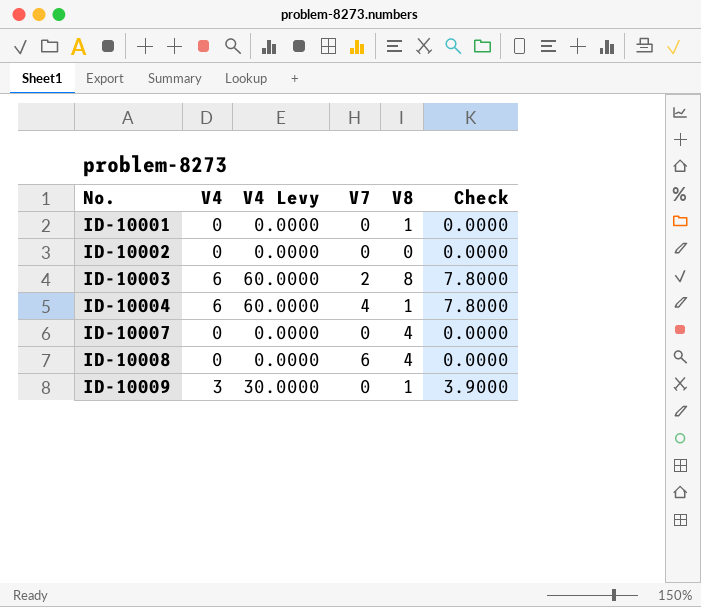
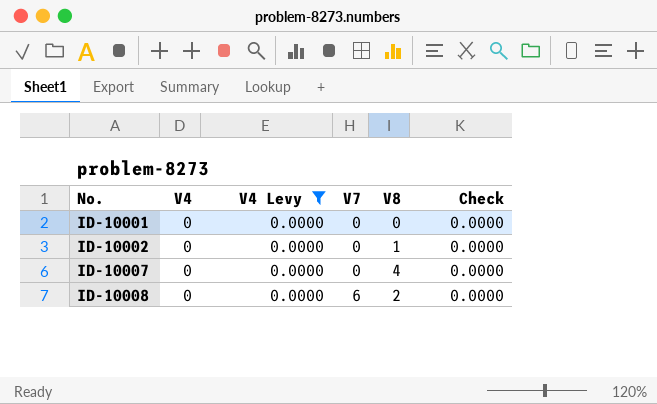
filter: none -> V4 Levy = 0.0000
ID-10001 | V8: 1 -> 0
ID-10002 | V8: 0 -> 1
ID-10008 | V8: 4 -> 2

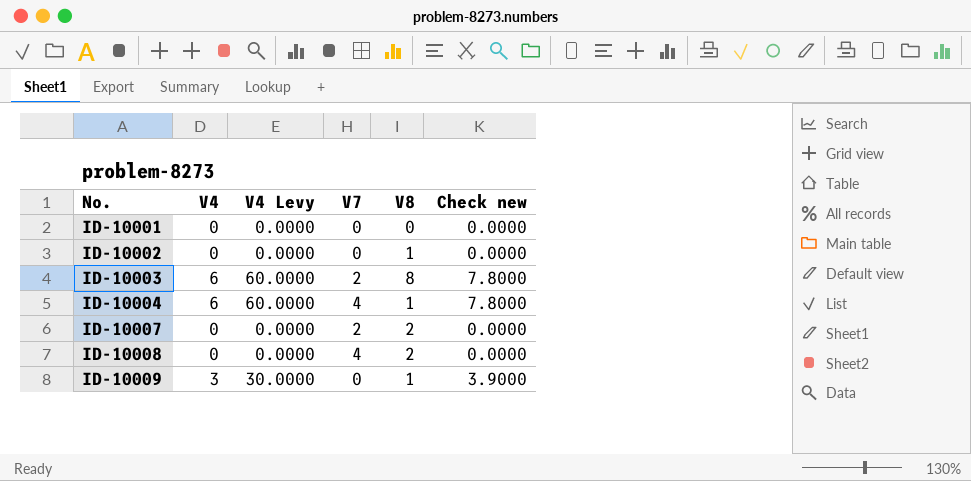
filter: V4 Levy = 0.0000 -> none
column name: Check -> Check new
ID-10007 | V7: 0 -> 2
ID-10007 | V8: 4 -> 2
ID-10008 | V7: 6 -> 4

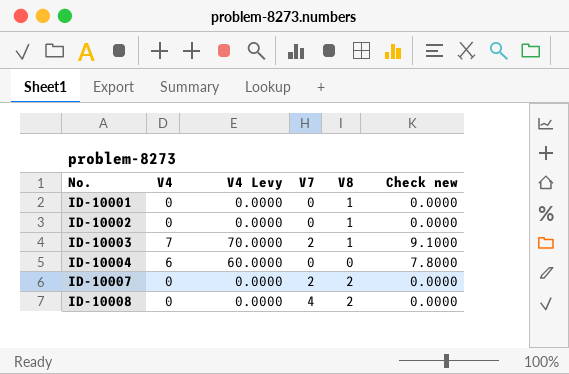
row ID-10009: 3 | 30.0000 | 0 | 1 | 3.9000 -> none
ID-10001 | V8: 0 -> 1
ID-10003 | V4: 6 -> 7
ID-10003 | V4 Levy: 60.0000 -> 70.0000
ID-10003 | V8: 8 -> 1
ID-10003 | Check new: 7.8000 -> 9.1000
ID-10004 | V7: 4 -> 0
ID-10004 | V8: 1 -> 0

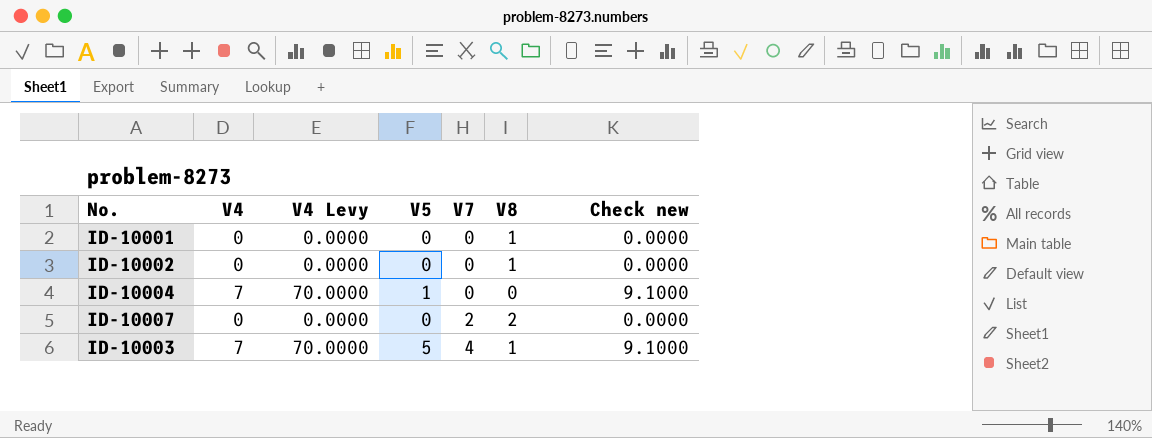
row order: No. ascending -> V7 ascending
column V5 | position: none -> 4
row ID-10008: 0 | 0.0000 | 4 | 2 | 0.0000 -> none
ID-10004 | V4: 6 -> 7
ID-10004 | V4 Levy: 60.0000 -> 70.0000
ID-10004 | Check new: 7.8000 -> 9.1000
ID-10003 | V7: 2 -> 4

